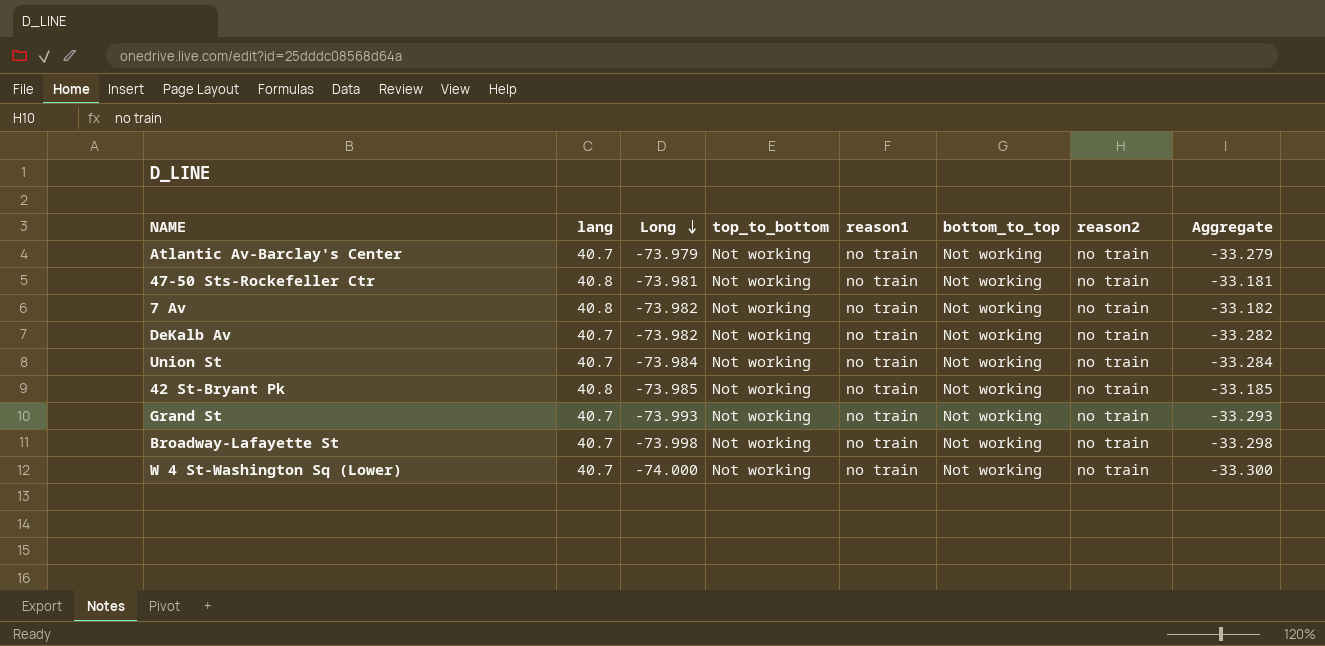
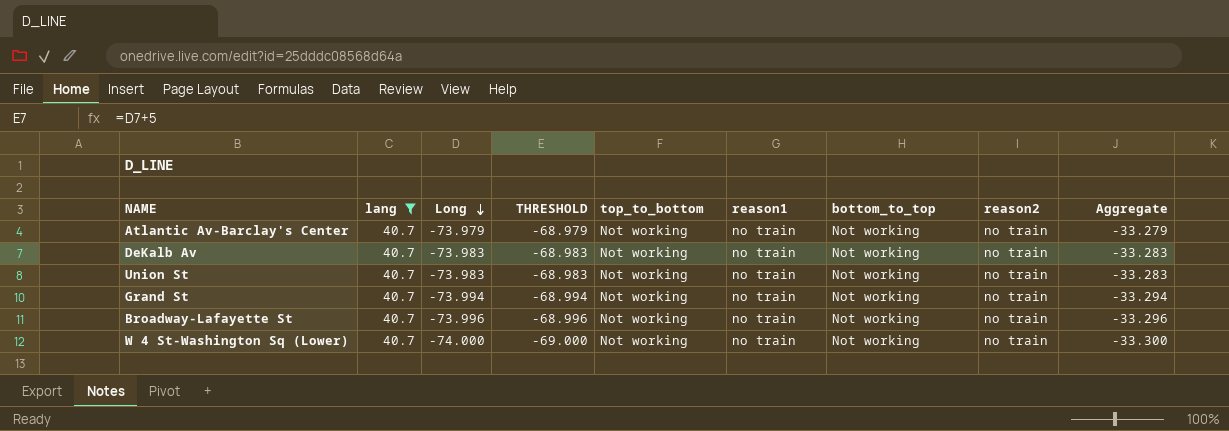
filter: none -> lang = 40.7
column THRESHOLD | formula: none -> [Long] + 5
DeKalb Av | Long: -73.982 -> -73.983
DeKalb Av | Aggregate: -33.282 -> -33.283
Union St | Long: -73.984 -> -73.983
Union St | Aggregate: -33.284 -> -33.283
Grand St | Long: -73.993 -> -73.994
Grand St | Aggregate: -33.293 -> -33.294
Broadway-Lafayette St | Long: -73.998 -> -73.996
Broadway-Lafayette St | Aggregate: -33.298 -> -33.296

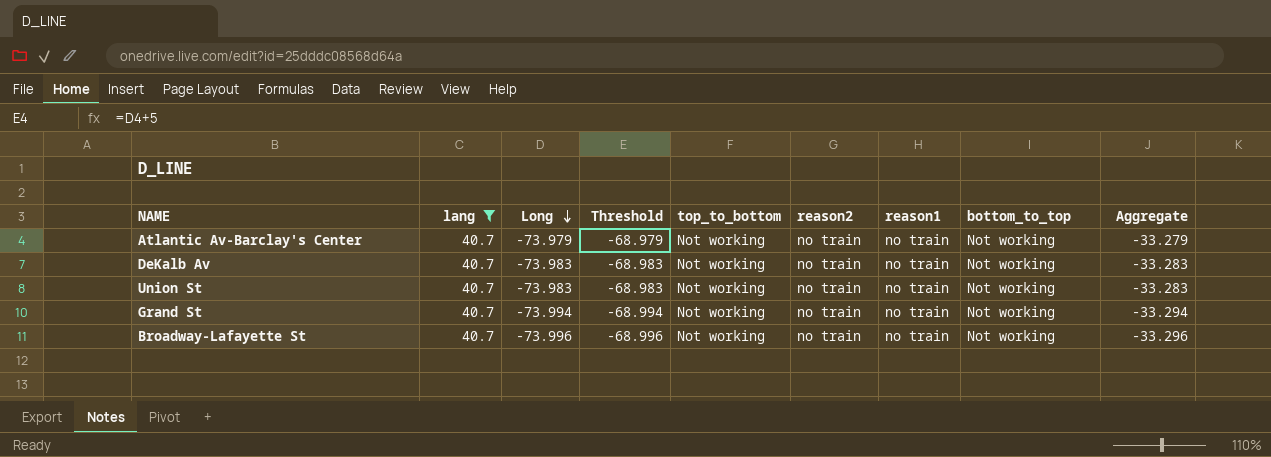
column name: THRESHOLD -> Threshold
column reason2 | position: 8 -> 6
row W 4 St-Washington Sq (Lower): 40.7 | -74.000 | -69.000 | Not working | no train | Not working | no train | -33.300 -> none

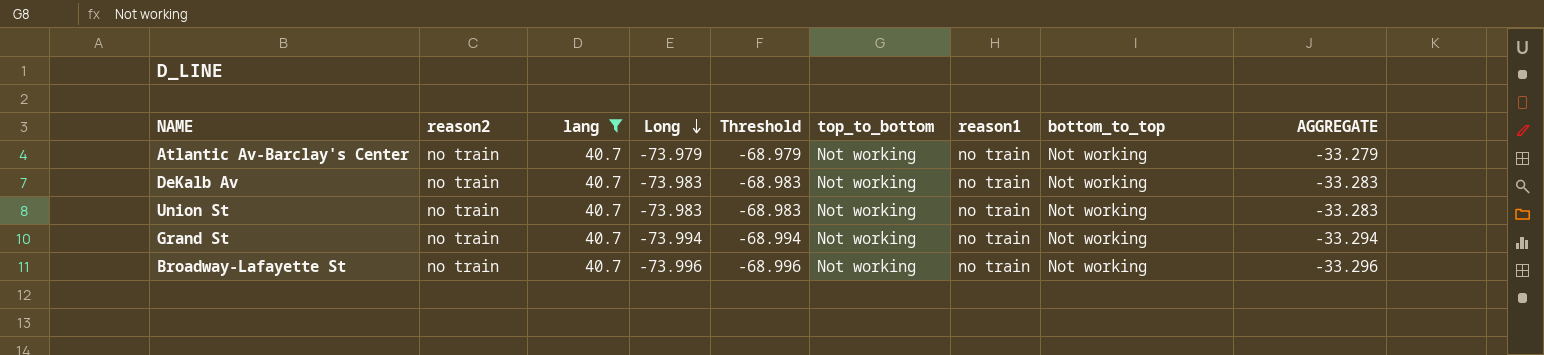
column reason2 | position: 6 -> 2
column name: Aggregate -> AGGREGATE

